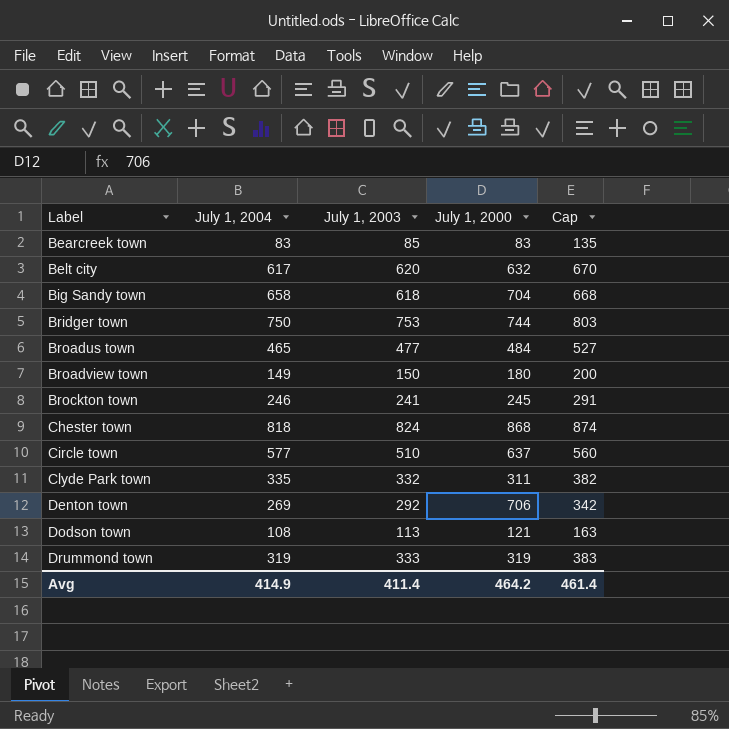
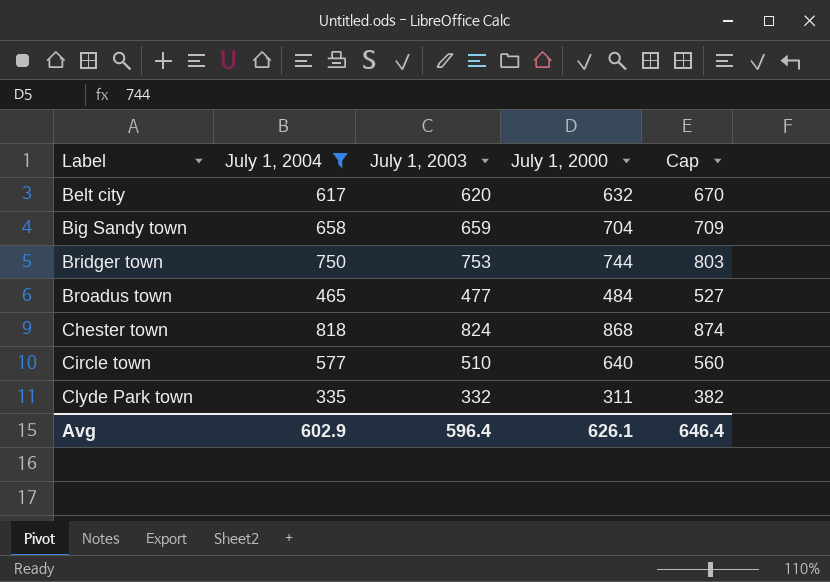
filter: none -> July 1, 2004 >= 335
Big Sandy town | July 1, 2003: 618 -> 659
Big Sandy town | Cap: 668 -> 709
Circle town | July 1, 2000: 637 -> 640
Avg | July 1, 2004: 414.9 -> 602.9
Avg | July 1, 2003: 411.4 -> 596.4
Avg | July 1, 2000: 464.2 -> 626.1
Avg | Cap: 461.4 -> 646.4

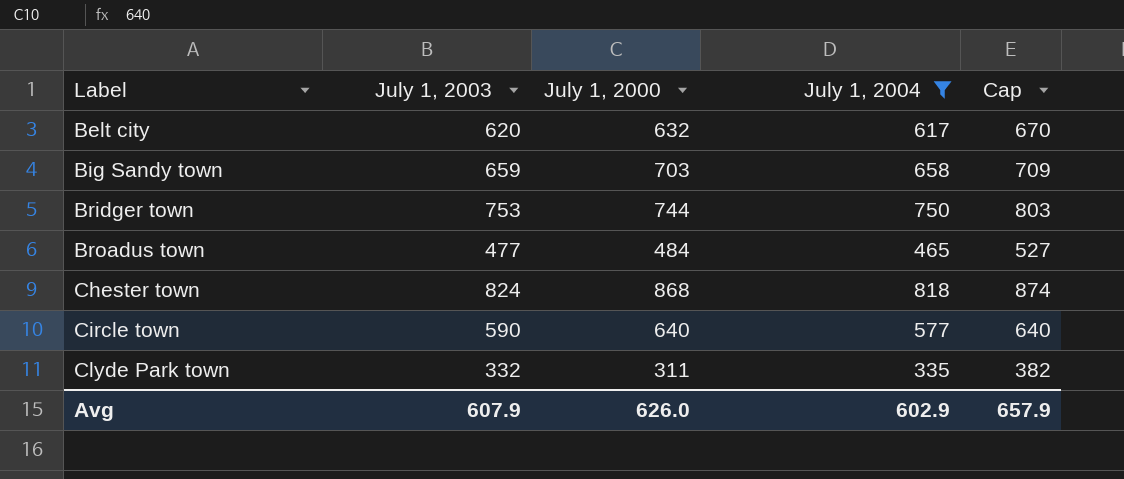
column July 1, 2004 | position: 2 -> 4
Big Sandy town | July 1, 2000: 704 -> 703
Circle town | July 1, 2003: 510 -> 590
Circle town | Cap: 560 -> 640
Avg | July 1, 2003: 596.4 -> 607.9
Avg | July 1, 2000: 626.1 -> 626.0
Avg | Cap: 646.4 -> 657.9

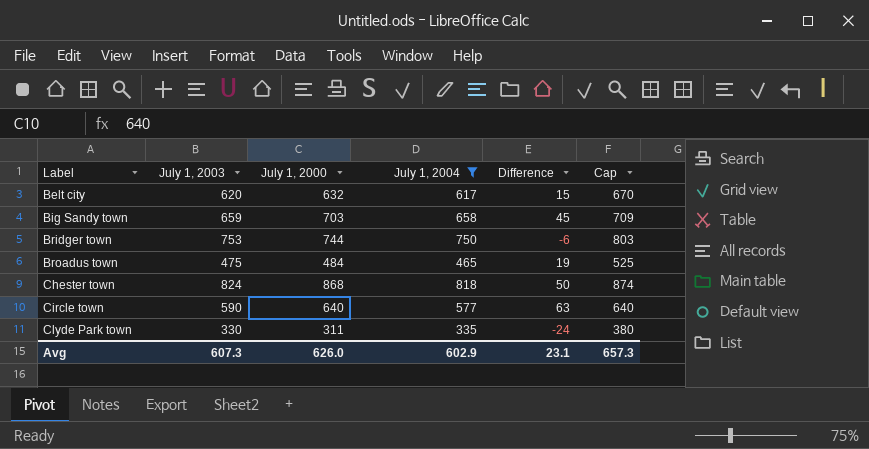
column Difference | formula: none -> [July 1, 2000] - [July 1, 2004]
Broadus town | July 1, 2003: 477 -> 475
Broadus town | Cap: 527 -> 525
Clyde Park town | July 1, 2003: 332 -> 330
Clyde Park town | Cap: 382 -> 380
Avg | July 1, 2003: 607.9 -> 607.3
Avg | Cap: 657.9 -> 657.3

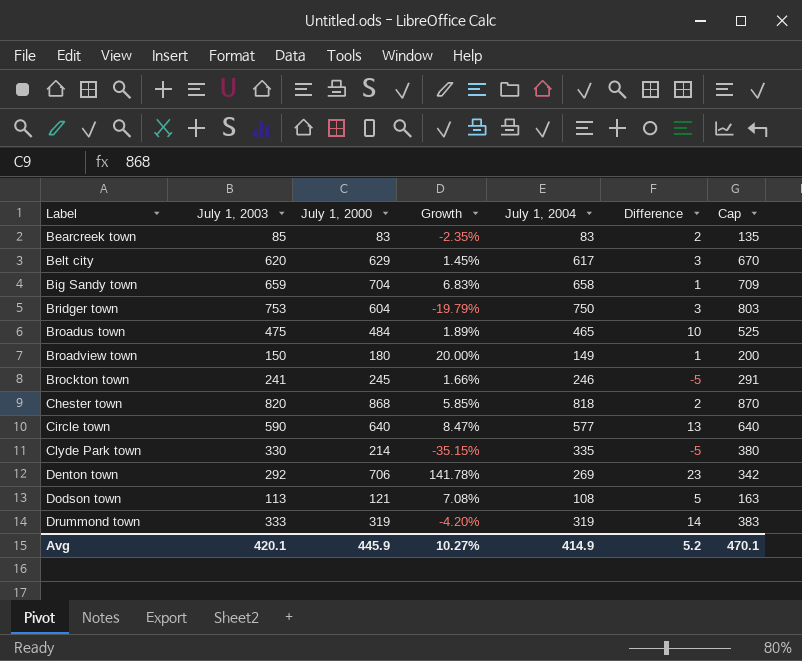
filter: July 1, 2004 >= 335 -> none
column Growth | formula: none -> ([July 1, 2000] - [July 1, 2003]) / [July 1, 2003]
column Difference | formula: [July 1, 2000] - [July 1, 2004] -> [July 1, 2003] - [July 1, 2004]
Belt city | July 1, 2000: 632 -> 629
Big Sandy town | July 1, 2000: 703 -> 704
Bridger town | July 1, 2000: 744 -> 604
Chester town | July 1, 2003: 824 -> 820
Chester town | Cap: 874 -> 870
Clyde Park town | July 1, 2000: 311 -> 214
Avg | July 1, 2003: 607.3 -> 420.1
Avg | July 1, 2000: 626.0 -> 445.9
Avg | July 1, 2004: 602.9 -> 414.9
Avg | Difference: 23.1 -> 5.2
Avg | Cap: 657.3 -> 470.1

